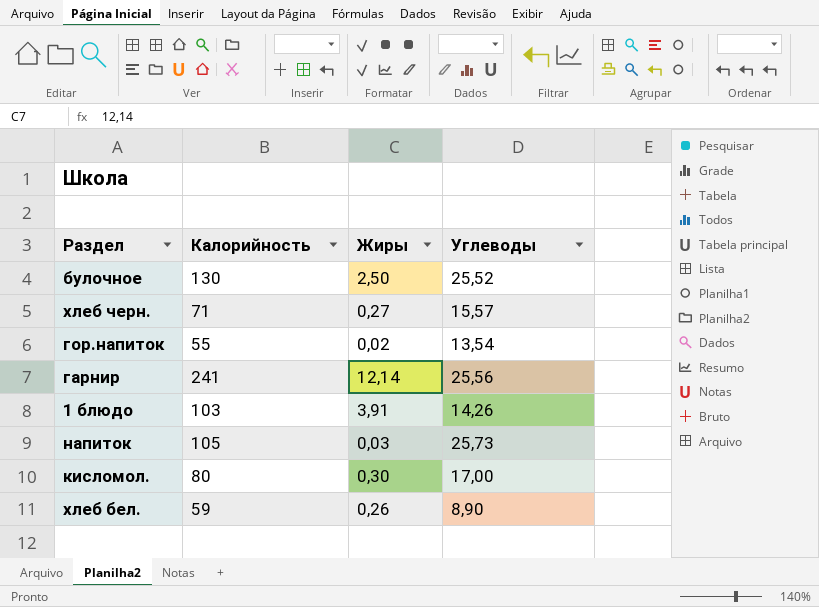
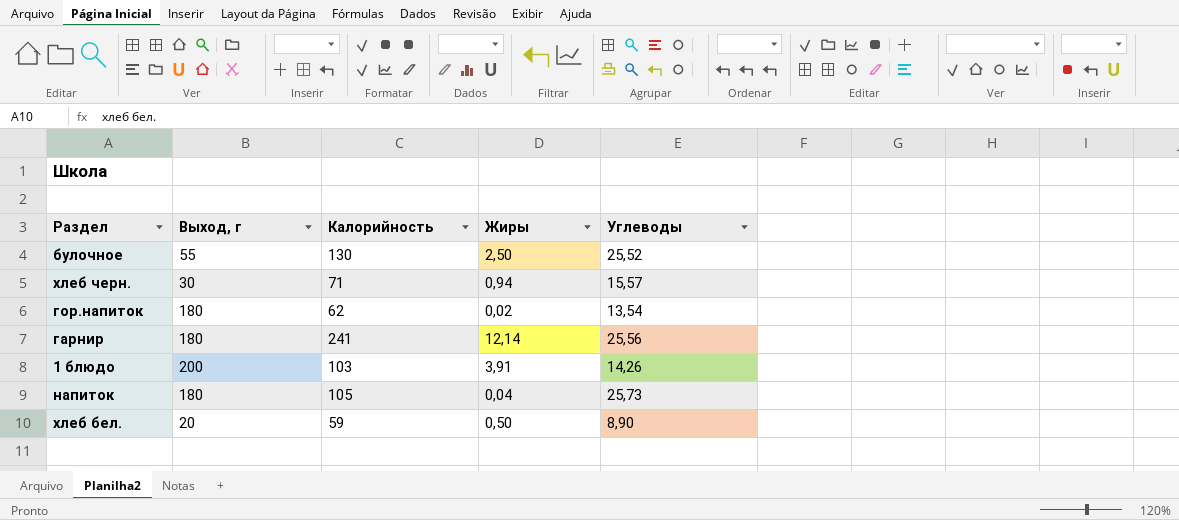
column Выход, г | position: none -> 2
row кисломол.: 80 | 0,30 | 17,00 -> none
хлеб черн. | Жиры: 0,27 -> 0,94
гор.напиток | Калорийность: 55 -> 62
напиток | Жиры: 0,03 -> 0,04
хлеб бел. | Жиры: 0,26 -> 0,50

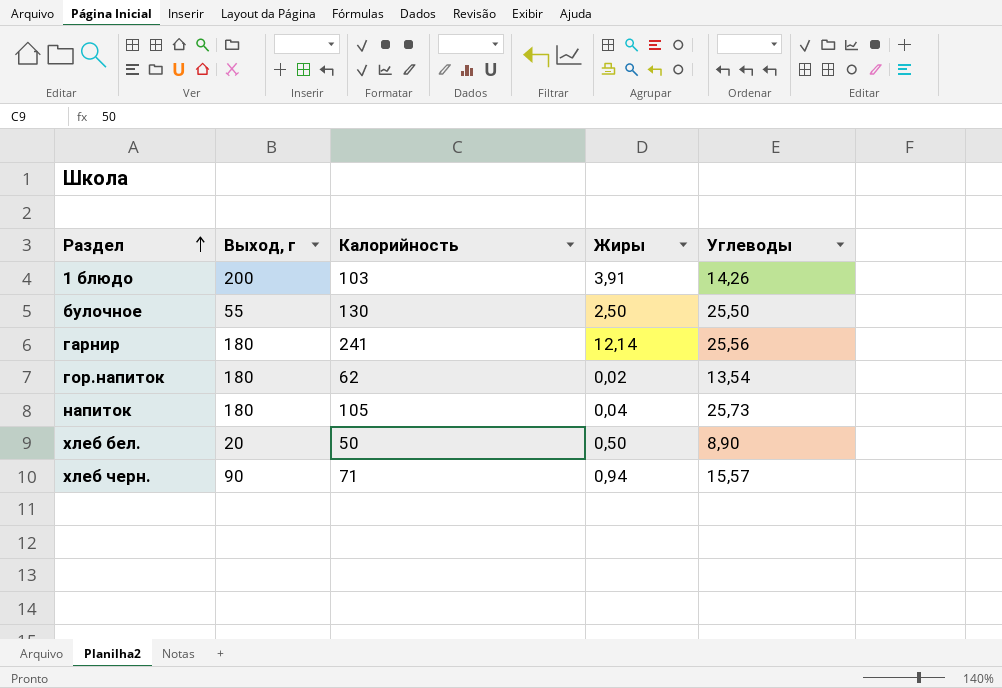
row order: none -> Раздел ascending
булочное | Углеводы: 25,52 -> 25,50
хлеб бел. | Калорийность: 59 -> 50
хлеб черн. | Выход, г: 30 -> 90

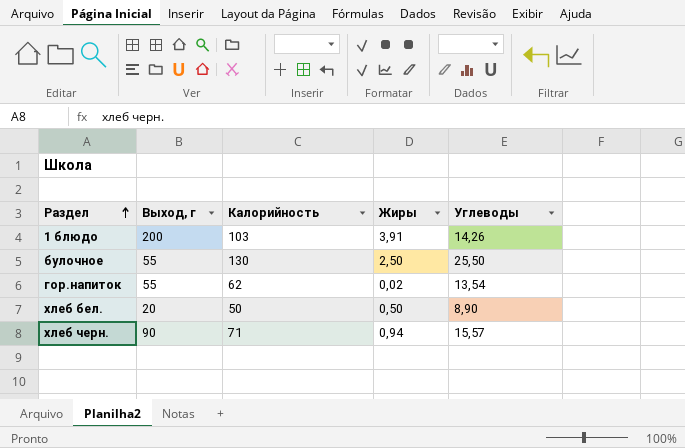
row гарнир: 180 | 241 | 12,14 | 25,56 -> none
row напиток: 180 | 105 | 0,04 | 25,73 -> none
гор.напиток | Выход, г: 180 -> 55

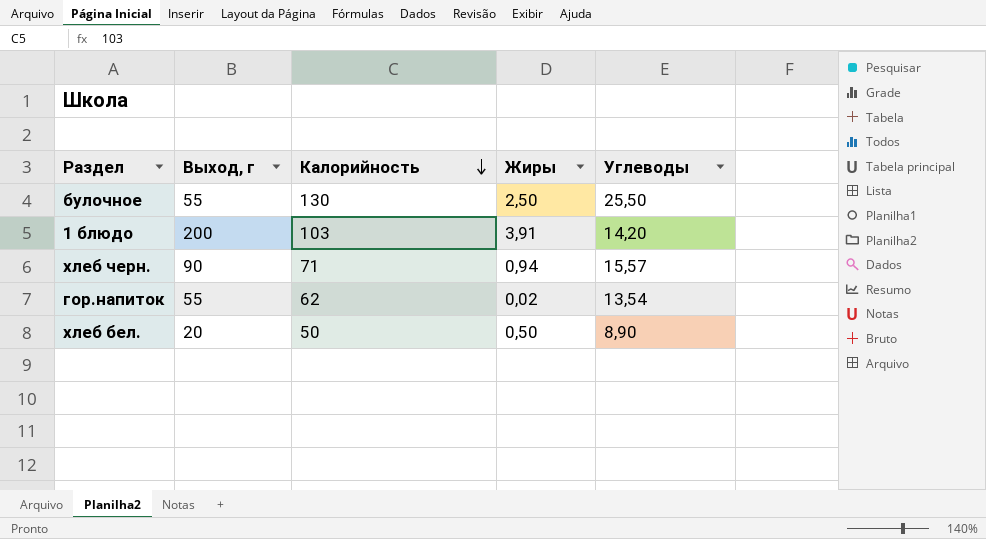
row order: Раздел ascending -> Калорийность descending
1 блюдо | Углеводы: 14,26 -> 14,20

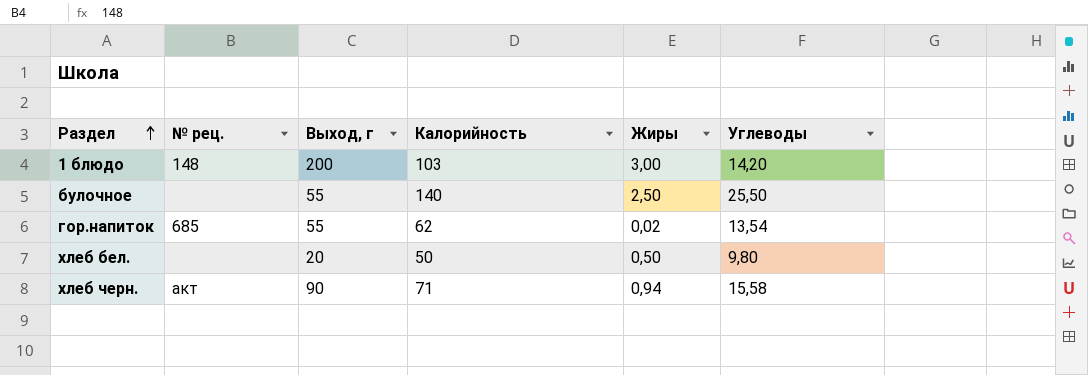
row order: Калорийность descending -> Раздел ascending
column № рец. | position: none -> 2
1 блюдо | Жиры: 3,91 -> 3,00
булочное | Калорийность: 130 -> 140
хлеб бел. | Углеводы: 8,90 -> 9,80
хлеб черн. | Углеводы: 15,57 -> 15,58

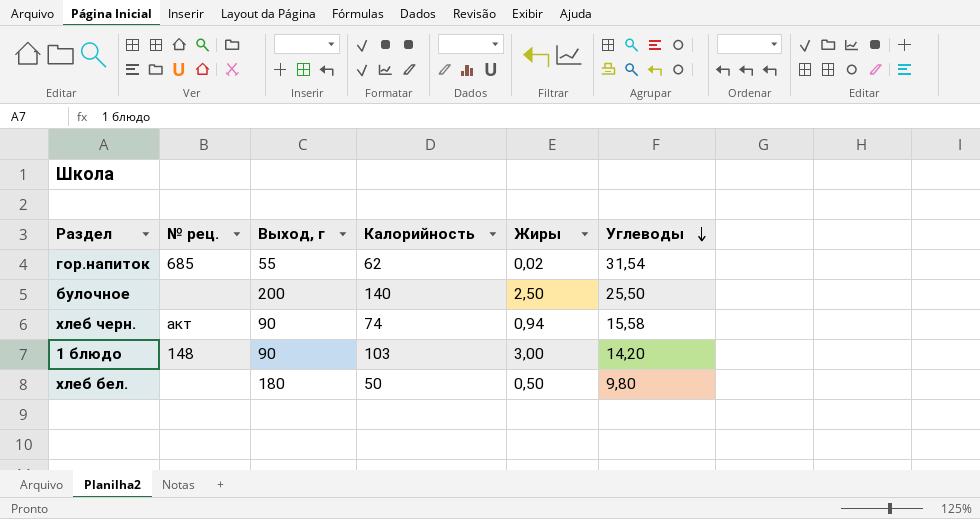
row order: Раздел ascending -> Углеводы descending
гор.напиток | Углеводы: 13,54 -> 31,54
булочное | Выход, г: 55 -> 200
хлеб черн. | Калорийность: 71 -> 74
1 блюдо | Выход, г: 200 -> 90
хлеб бел. | Выход, г: 20 -> 180

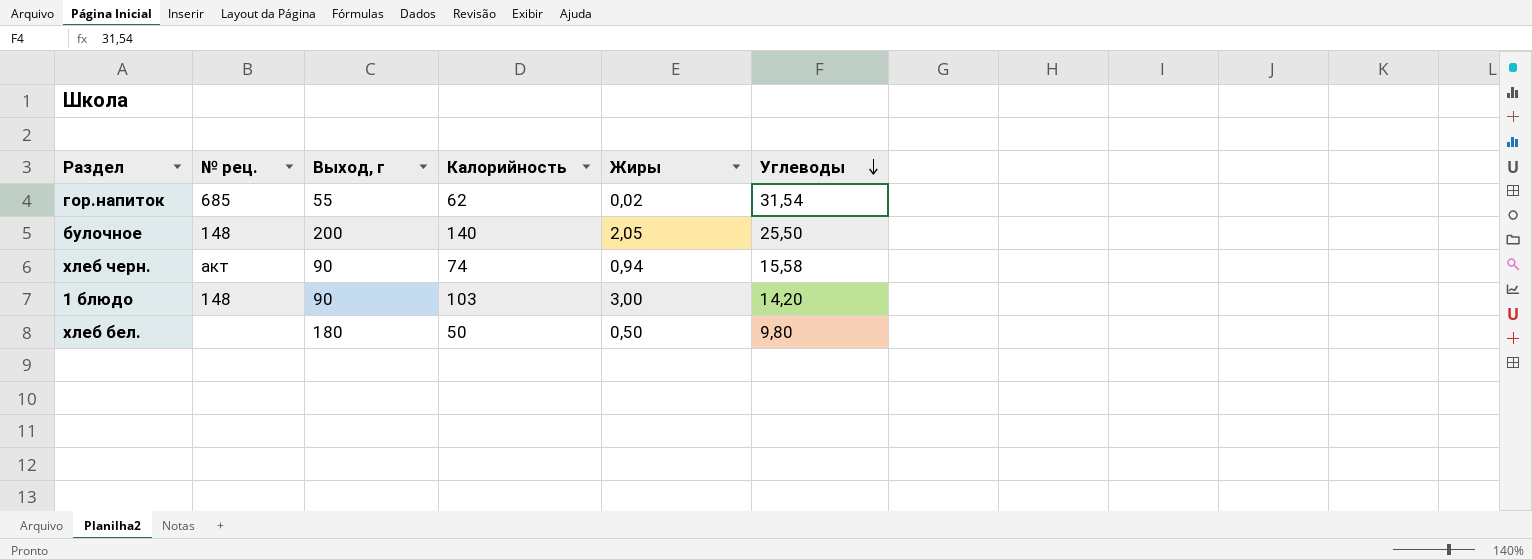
булочное | № рец.: none -> 148
булочное | Жиры: 2,50 -> 2,05

